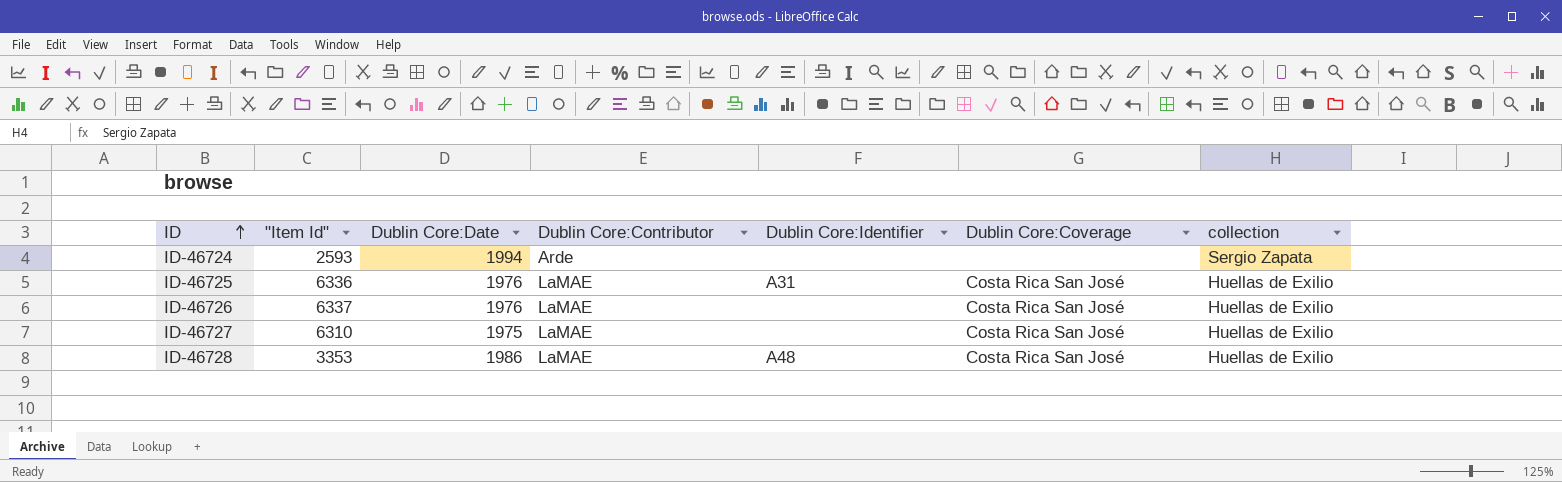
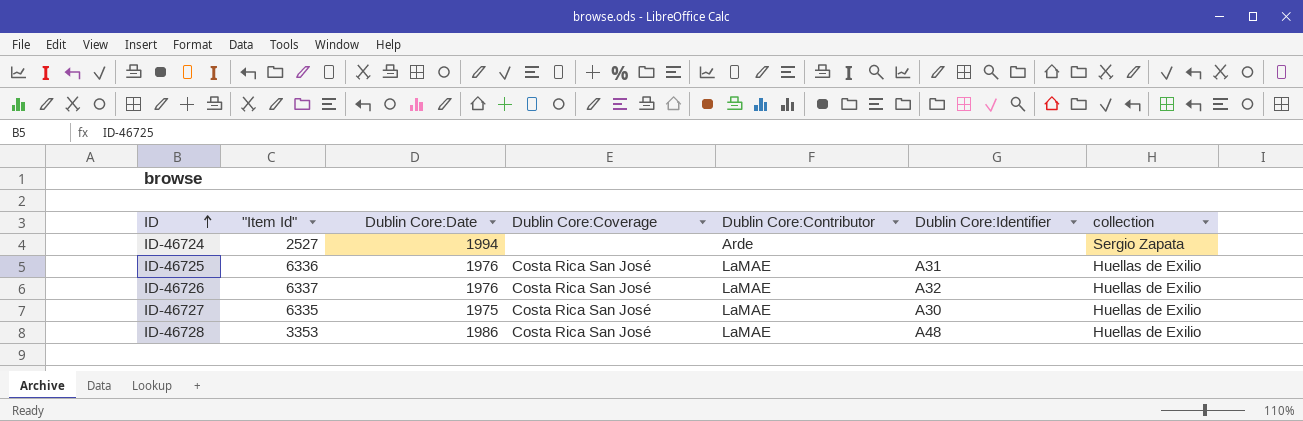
column Dublin Core:Coverage | position: 6 -> 4
ID-46724 | "Item Id": 2593 -> 2527
ID-46726 | Dublin Core:Identifier: none -> A32
ID-46727 | "Item Id": 6310 -> 6335
ID-46727 | Dublin Core:Identifier: none -> A30

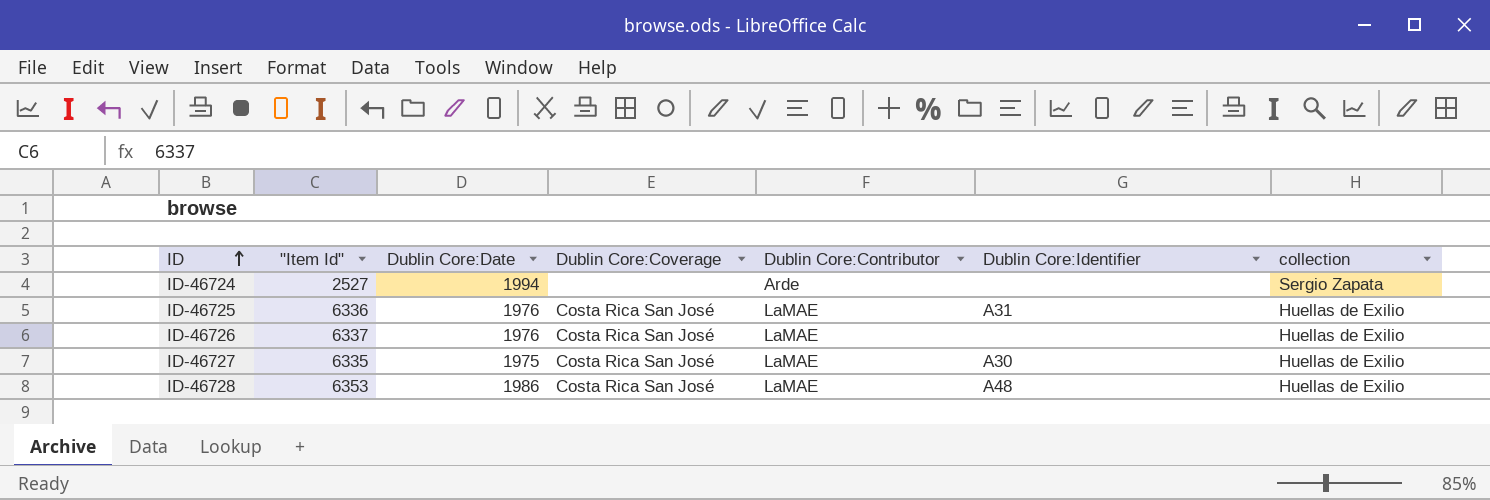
ID-46726 | Dublin Core:Identifier: A32 -> none
ID-46728 | "Item Id": 3353 -> 6353

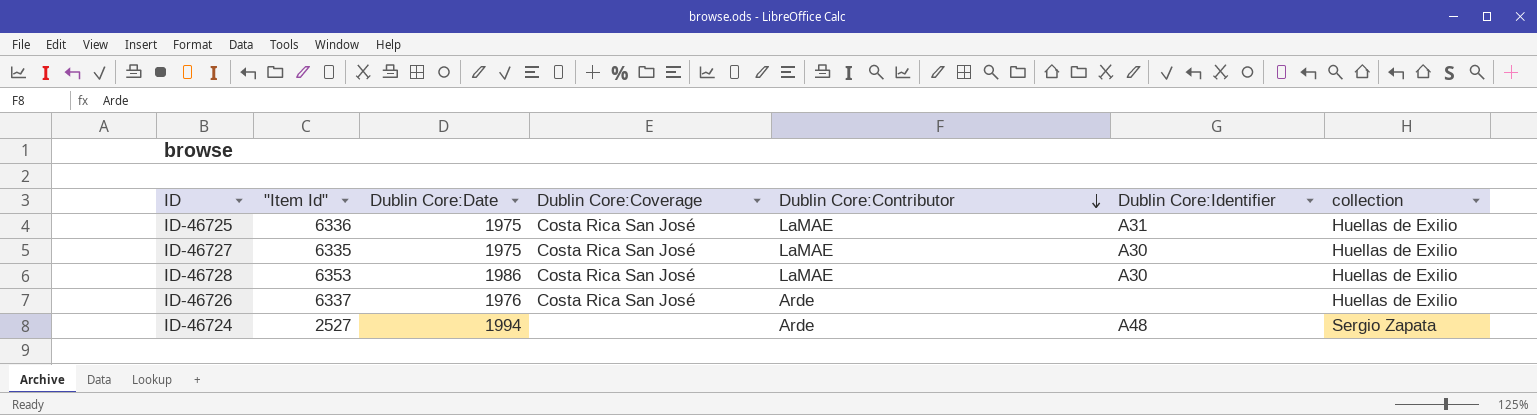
row order: ID ascending -> Dublin Core:Contributor descending
ID-46725 | Dublin Core:Date: 1976 -> 1975
ID-46728 | Dublin Core:Identifier: A48 -> A30
ID-46726 | Dublin Core:Contributor: LaMAE -> Arde
ID-46724 | Dublin Core:Identifier: none -> A48

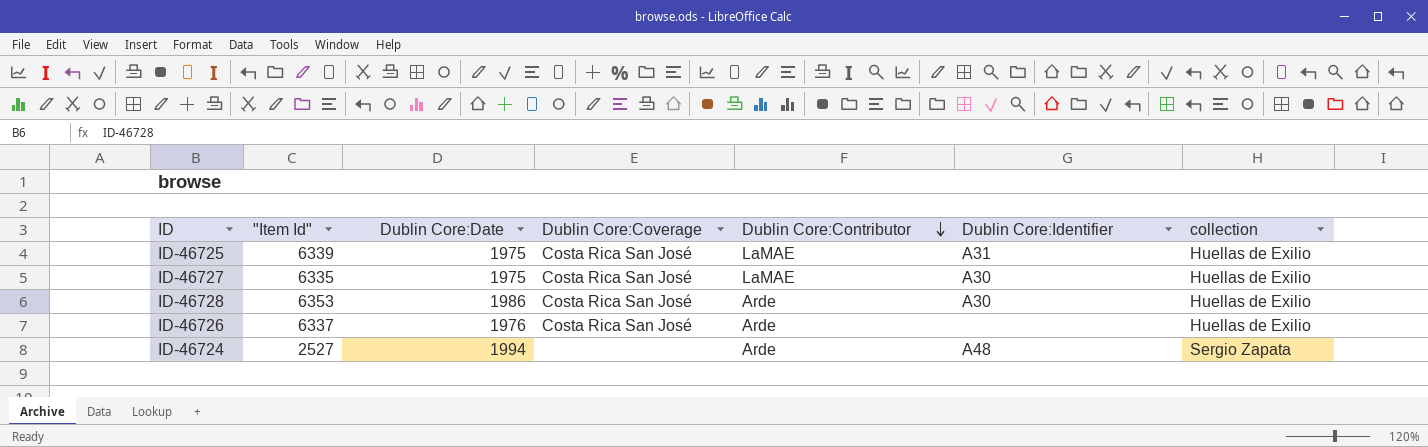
ID-46725 | "Item Id": 6336 -> 6339
ID-46728 | Dublin Core:Contributor: LaMAE -> Arde

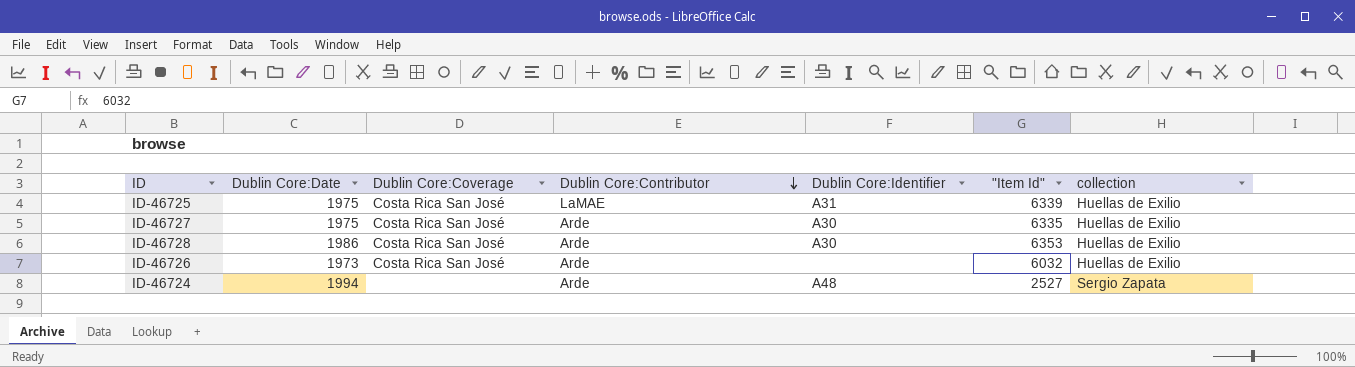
column "Item Id" | position: 2 -> 6
ID-46727 | Dublin Core:Contributor: LaMAE -> Arde
ID-46726 | Dublin Core:Date: 1976 -> 1973
ID-46726 | "Item Id": 6337 -> 6032

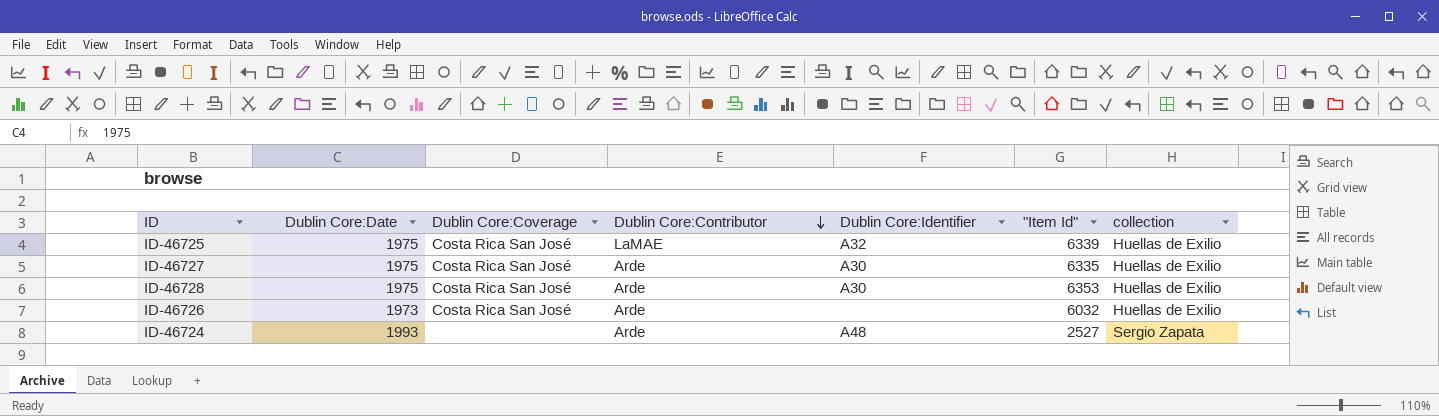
ID-46725 | Dublin Core:Identifier: A31 -> A32
ID-46728 | Dublin Core:Date: 1986 -> 1975
ID-46724 | Dublin Core:Date: 1994 -> 1993

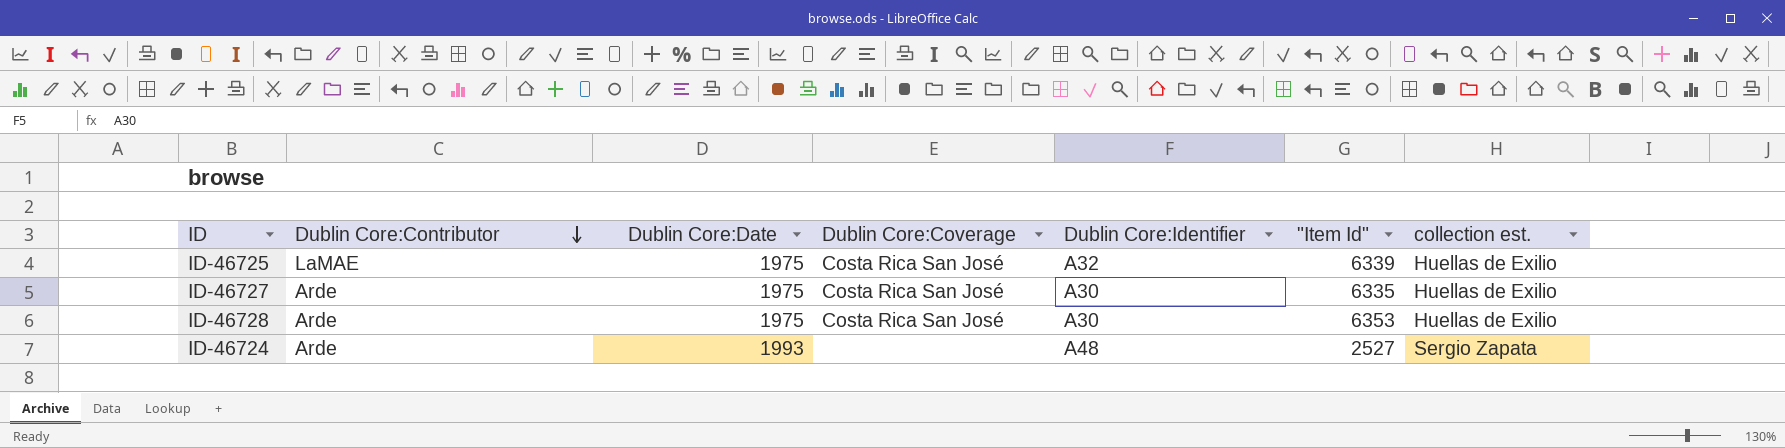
column Dublin Core:Contributor | position: 4 -> 2
column name: collection -> collection est.
row ID-46726: 1973 | Costa Rica San José | Arde | none | 6032 | Huellas de Exilio -> none

